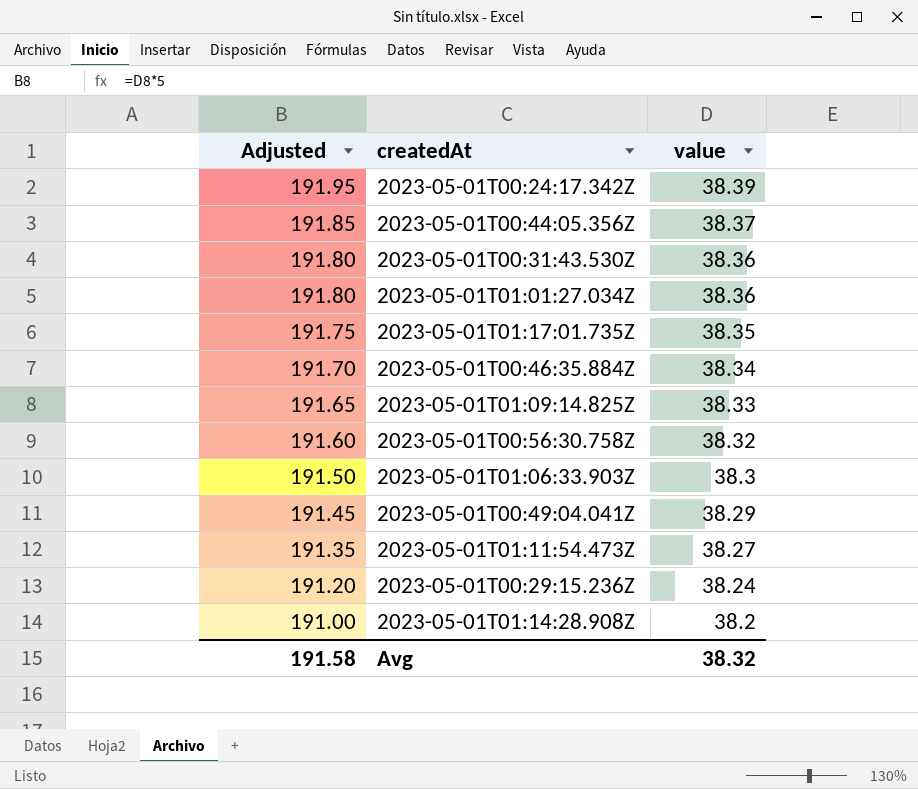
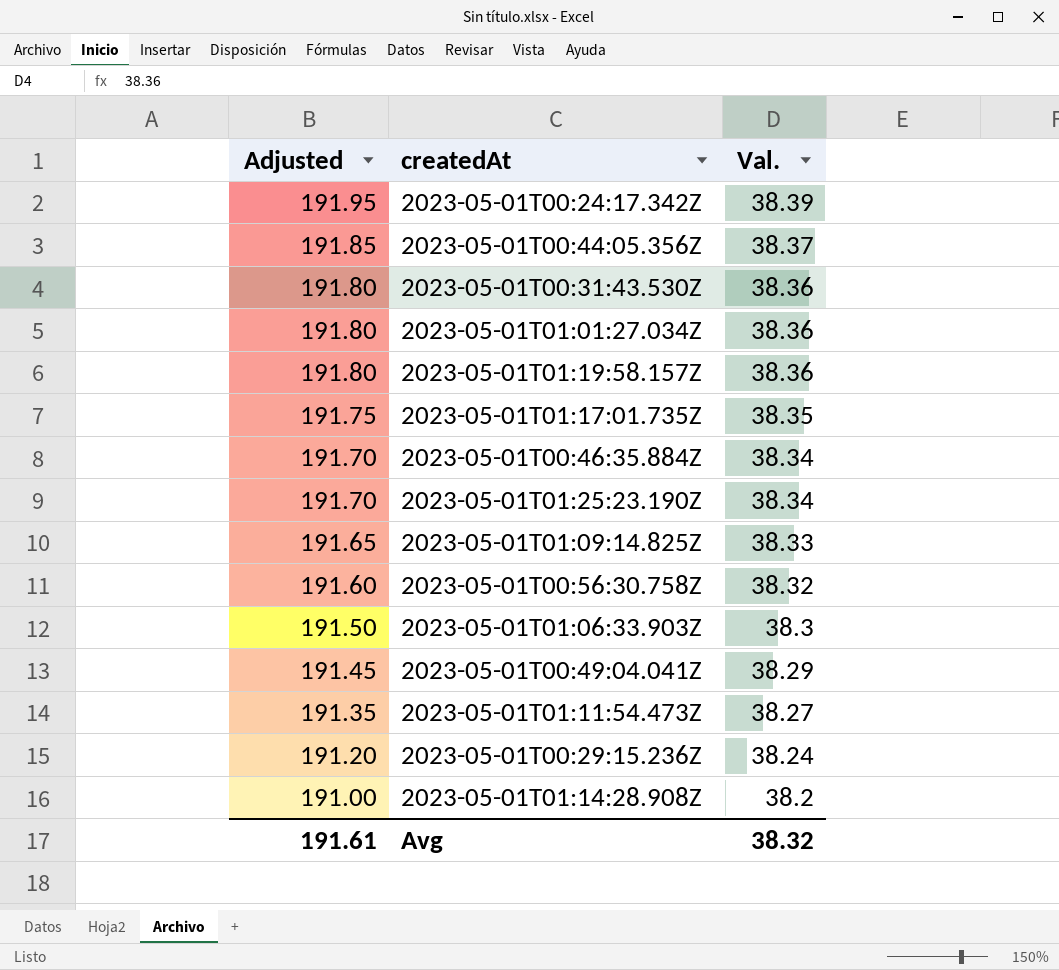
column name: value -> Val.
row 2023-05-01T01:19:58.157Z: none -> 191.80 | 38.36
row 2023-05-01T01:25:23.190Z: none -> 191.70 | 38.34
Avg | Adjusted: 191.58 -> 191.61

